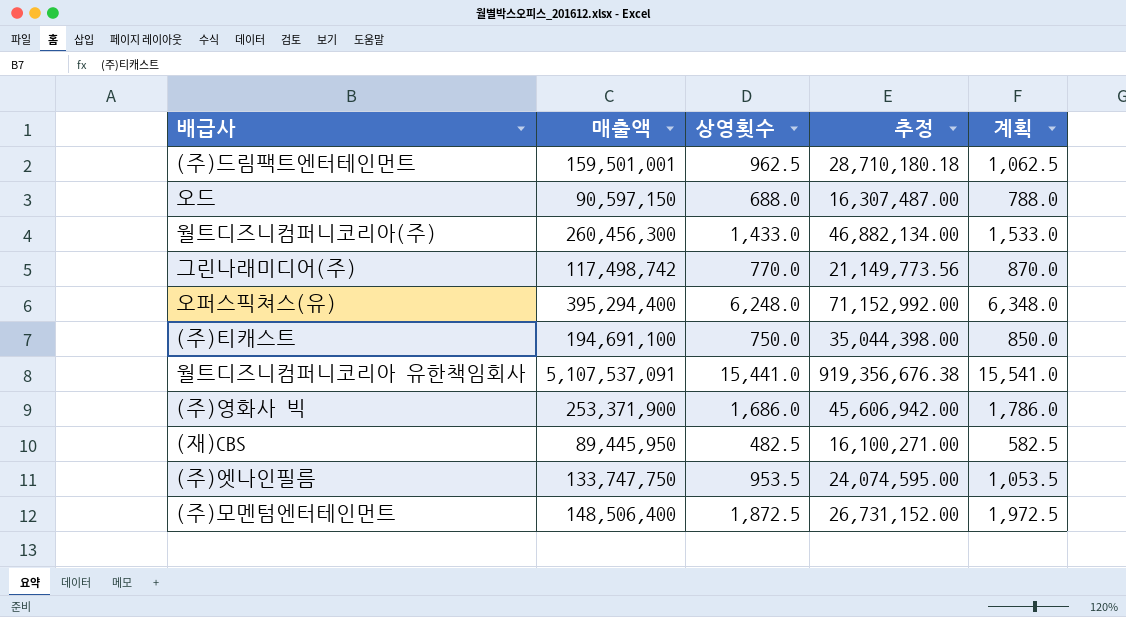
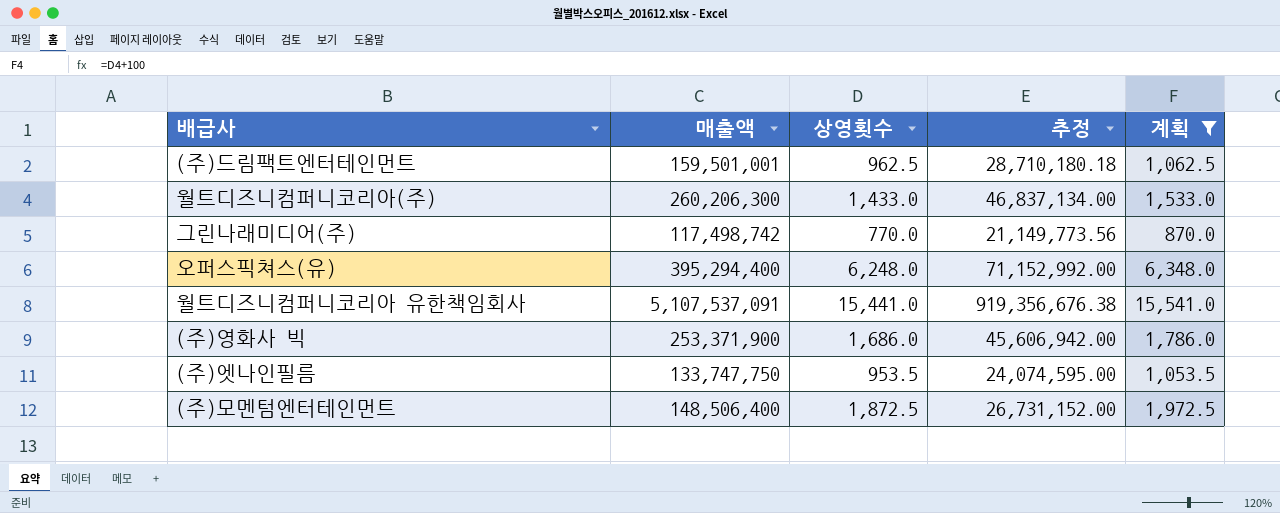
filter: none -> 계획 >= 870.0
월트디즈니컴퍼니코리아(주) | 매출액: 260,456,300 -> 260,206,300
월트디즈니컴퍼니코리아(주) | 추정: 46,882,134.00 -> 46,837,134.00

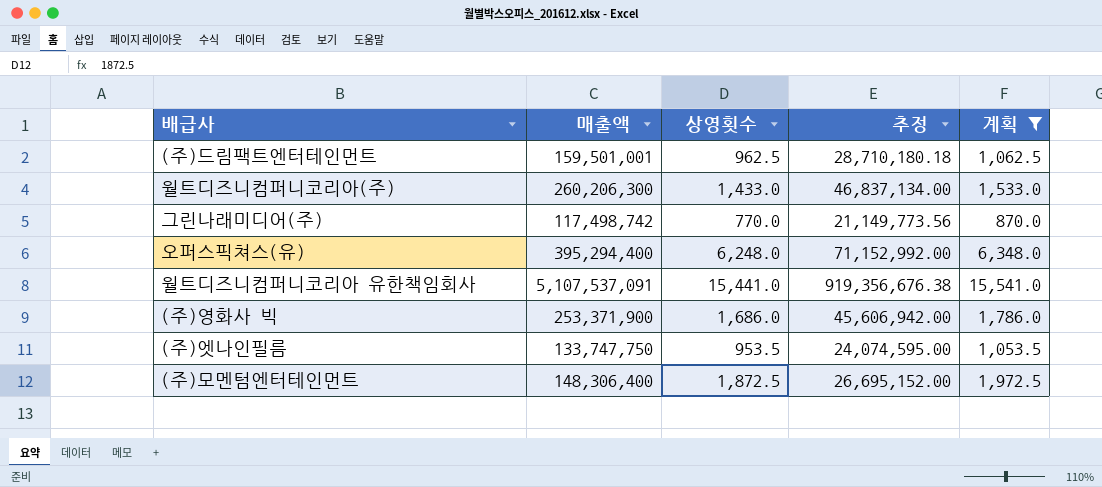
(주)모멘텀엔터테인먼트 | 매출액: 148,506,400 -> 148,306,400
(주)모멘텀엔터테인먼트 | 추정: 26,731,152.00 -> 26,695,152.00

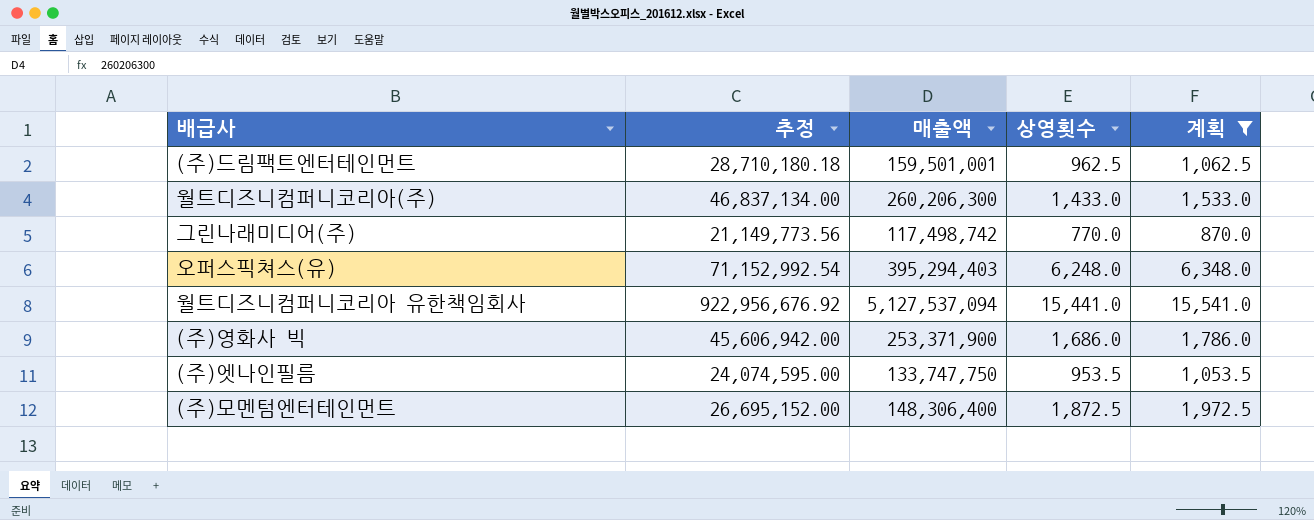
column 추정 | position: 4 -> 2
오퍼스픽쳐스(유) | 추정: 71,152,992.00 -> 71,152,992.54
오퍼스픽쳐스(유) | 매출액: 395,294,400 -> 395,294,403
월트디즈니컴퍼니코리아 유한책임회사 | 추정: 919,356,676.38 -> 922,956,676.92
월트디즈니컴퍼니코리아 유한책임회사 | 매출액: 5,107,537,091 -> 5,127,537,094

